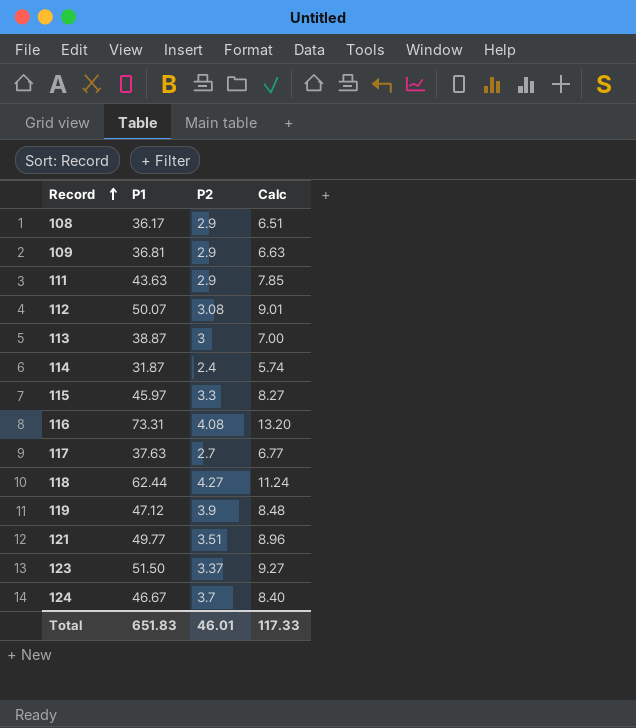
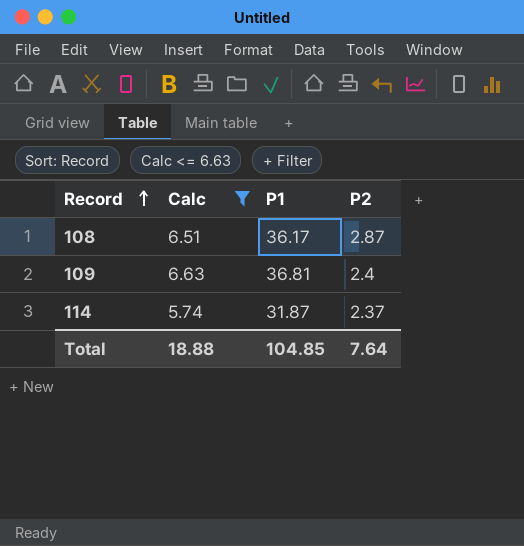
filter: none -> Calc <= 6.63
column Calc | position: 4 -> 2
108 | P2: 2.9 -> 2.87
109 | P2: 2.9 -> 2.4
114 | P2: 2.4 -> 2.37
Total | Calc: 117.33 -> 18.88
Total | P1: 651.83 -> 104.85
Total | P2: 46.01 -> 7.64

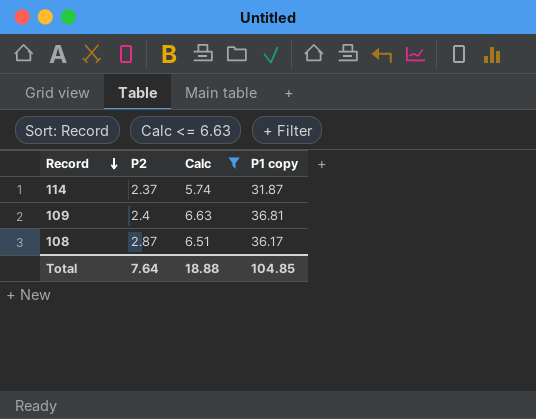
row order: Record ascending -> Record descending
column P2 | position: 4 -> 2
column name: P1 -> P1 copy

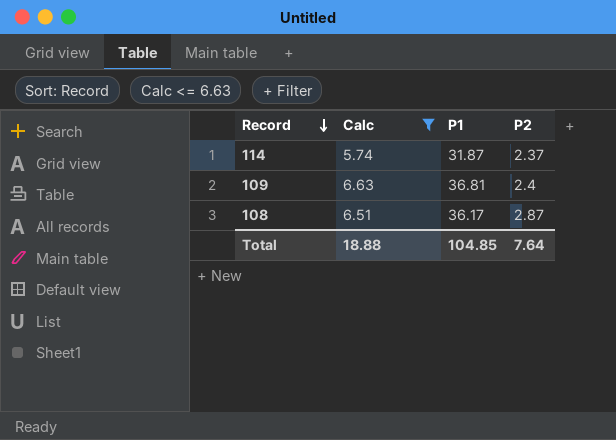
column name: P1 copy -> P1
column P2 | position: 2 -> 4

